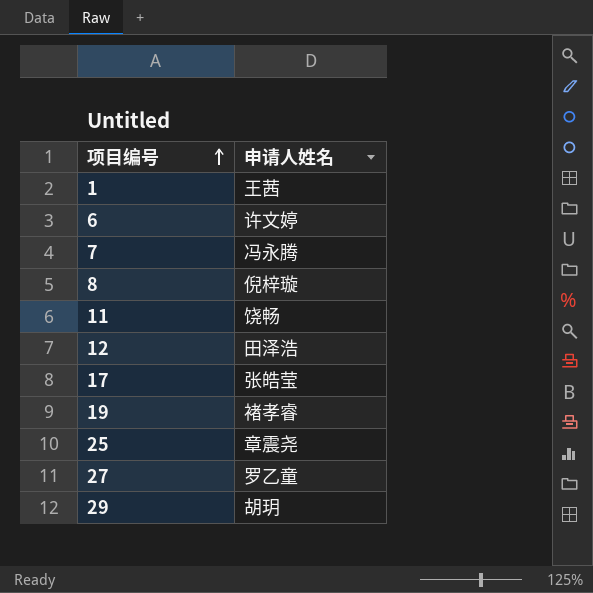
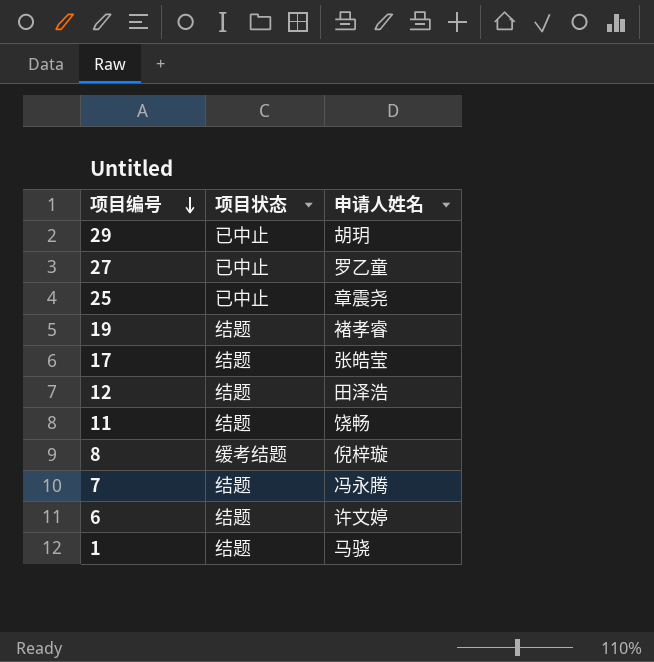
row order: 项目编号 ascending -> 项目编号 descending
column 项目状态 | position: none -> 2
1 | 申请人姓名: 王茜 -> 马骁

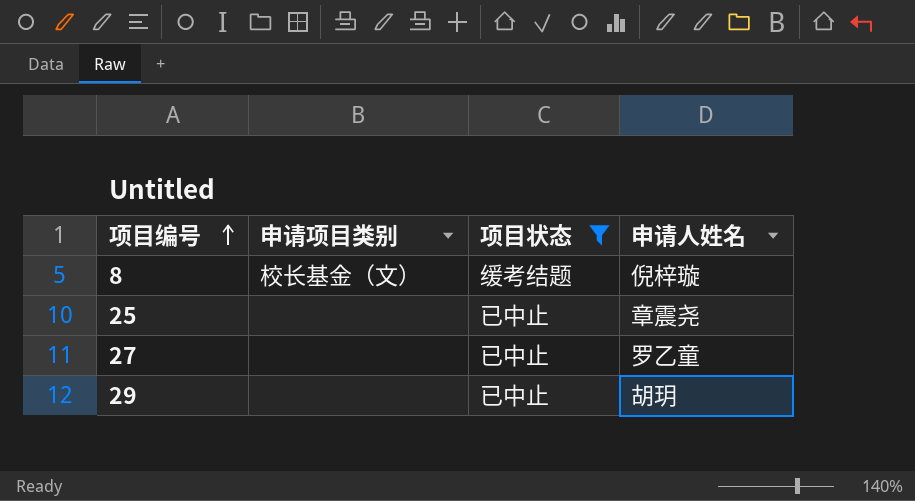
filter: none -> 项目状态 != 结题
row order: 项目编号 descending -> 项目编号 ascending
column 申请项目类别 | position: none -> 2

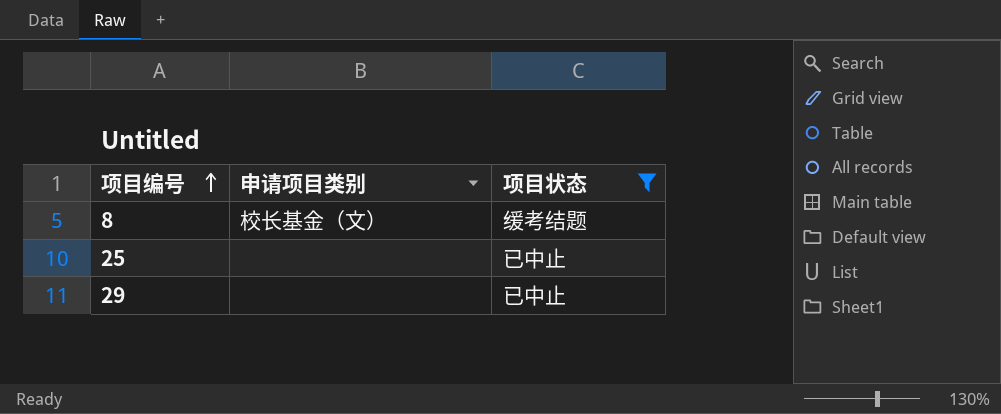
column 申请人姓名 | position: 4 -> none
row 27: none | 已中止 | 罗乙童 -> none

